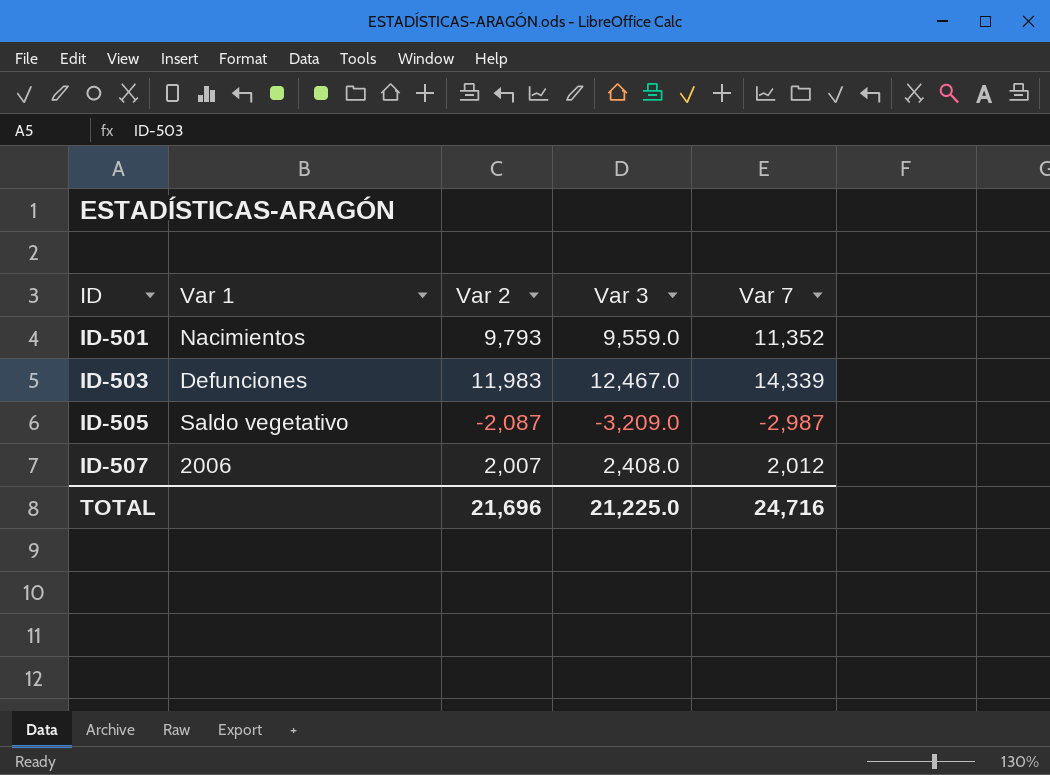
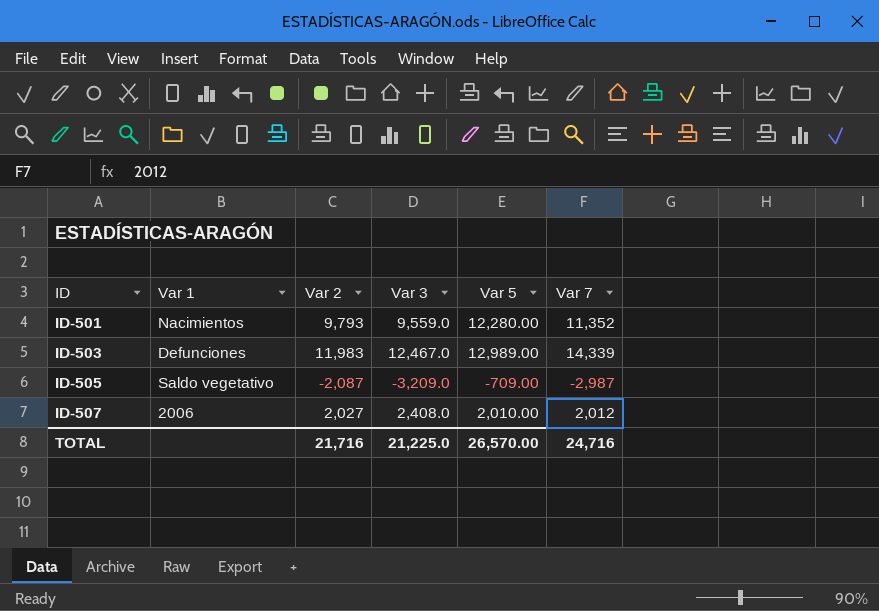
column Var 5 | position: none -> 5
ID-507 | Var 2: 2,007 -> 2,027
TOTAL | Var 2: 21,696 -> 21,716

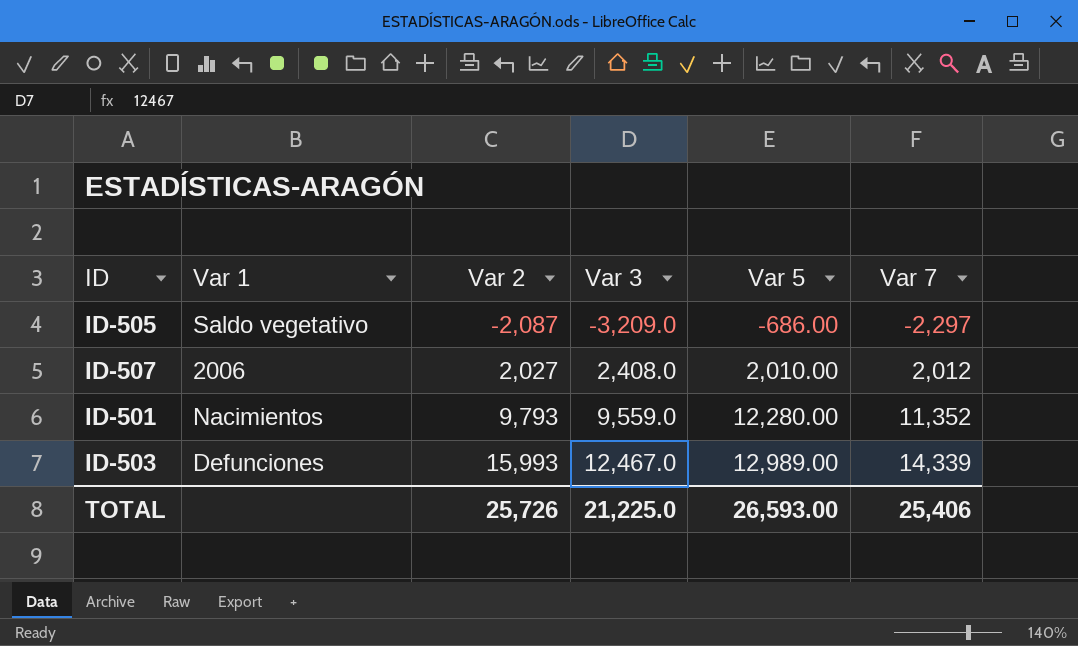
row order: ID ascending -> Var 2 ascending
ID-505 | Var 5: -709.00 -> -686.00
ID-505 | Var 7: -2,987 -> -2,297
ID-503 | Var 2: 11,983 -> 15,993
TOTAL | Var 2: 21,716 -> 25,726
TOTAL | Var 5: 26,570.00 -> 26,593.00
TOTAL | Var 7: 24,716 -> 25,406

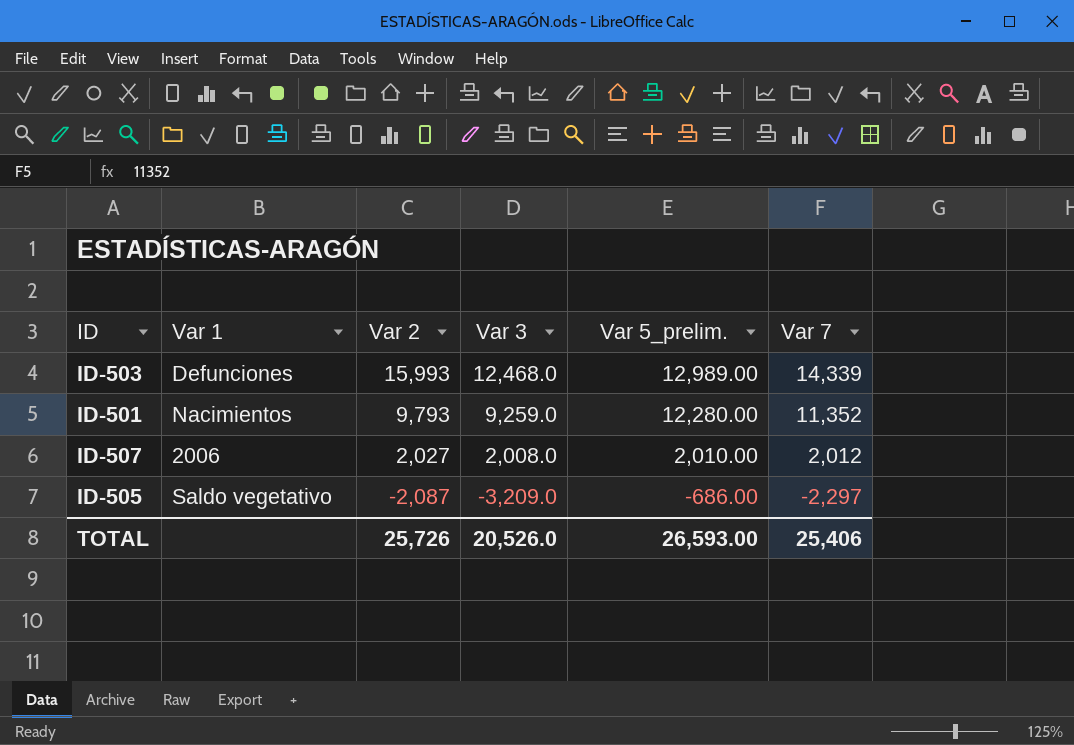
row order: Var 2 ascending -> Var 2 descending
column name: Var 5 -> Var 5_prelim.
ID-503 | Var 3: 12,467.0 -> 12,468.0
ID-501 | Var 3: 9,559.0 -> 9,259.0
ID-507 | Var 3: 2,408.0 -> 2,008.0
TOTAL | Var 3: 21,225.0 -> 20,526.0

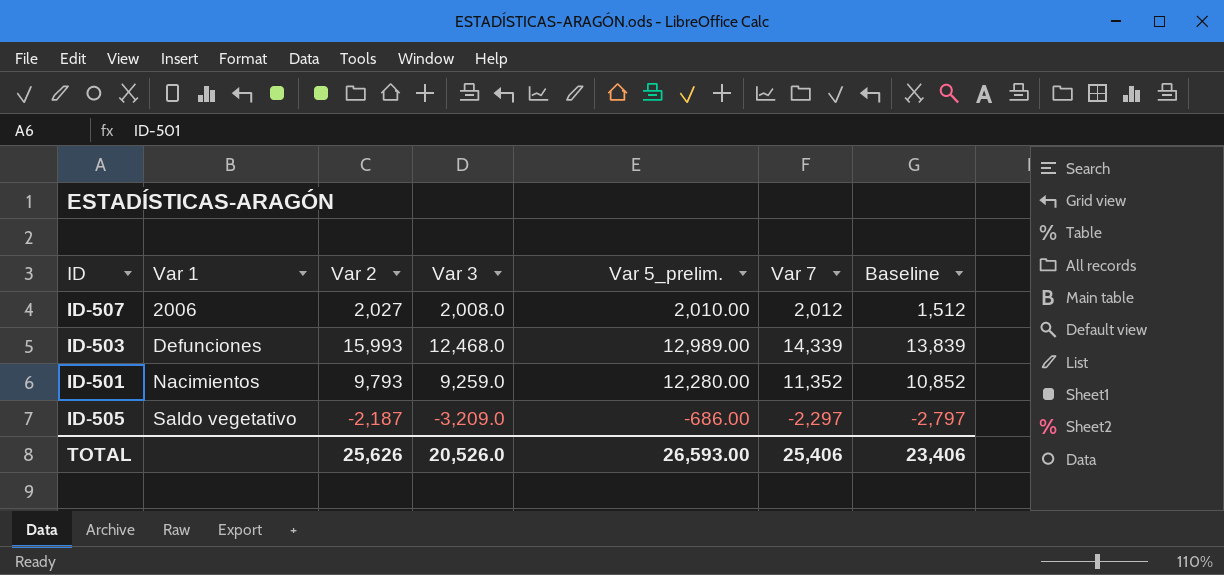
row order: Var 2 descending -> Var 1 ascending
column Baseline | formula: none -> [Var 7] - 500
ID-505 | Var 2: -2,087 -> -2,187
TOTAL | Var 2: 25,726 -> 25,626

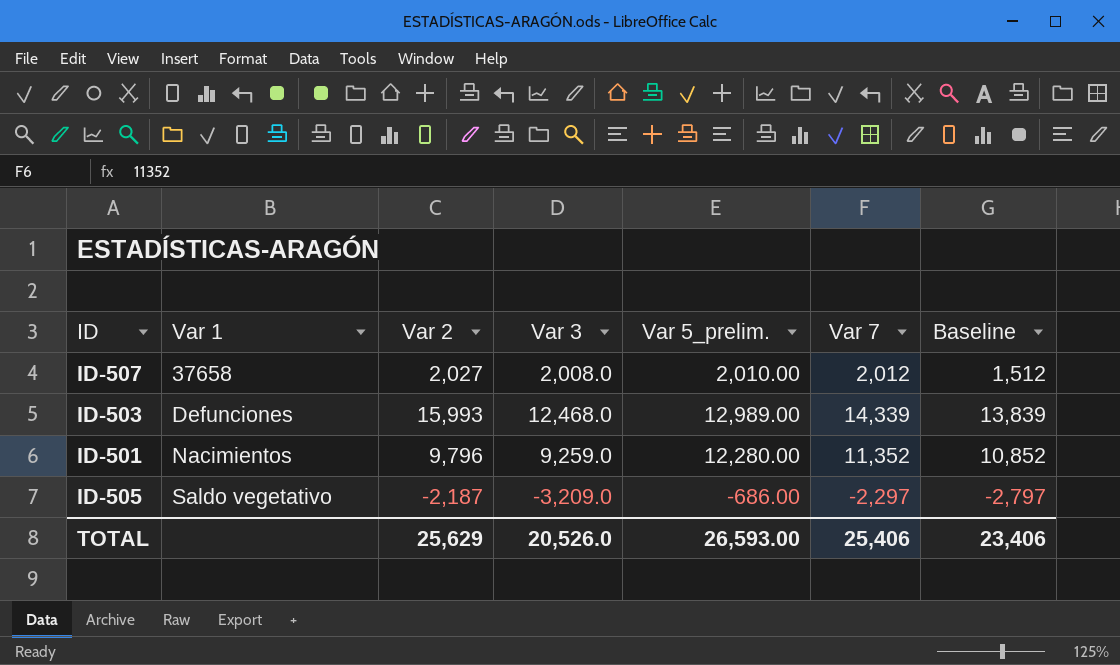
ID-507 | Var 1: 2006 -> 37658
ID-501 | Var 2: 9,793 -> 9,796
TOTAL | Var 2: 25,626 -> 25,629

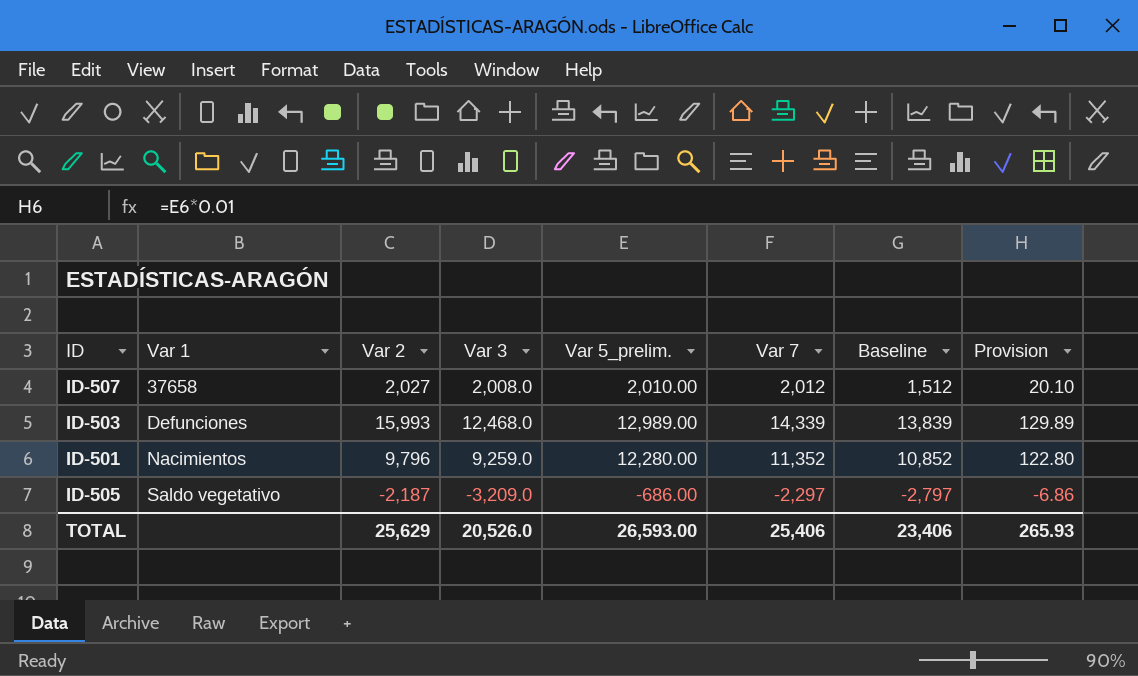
column Provision | formula: none -> [Var 5_prelim.] * 0.01

